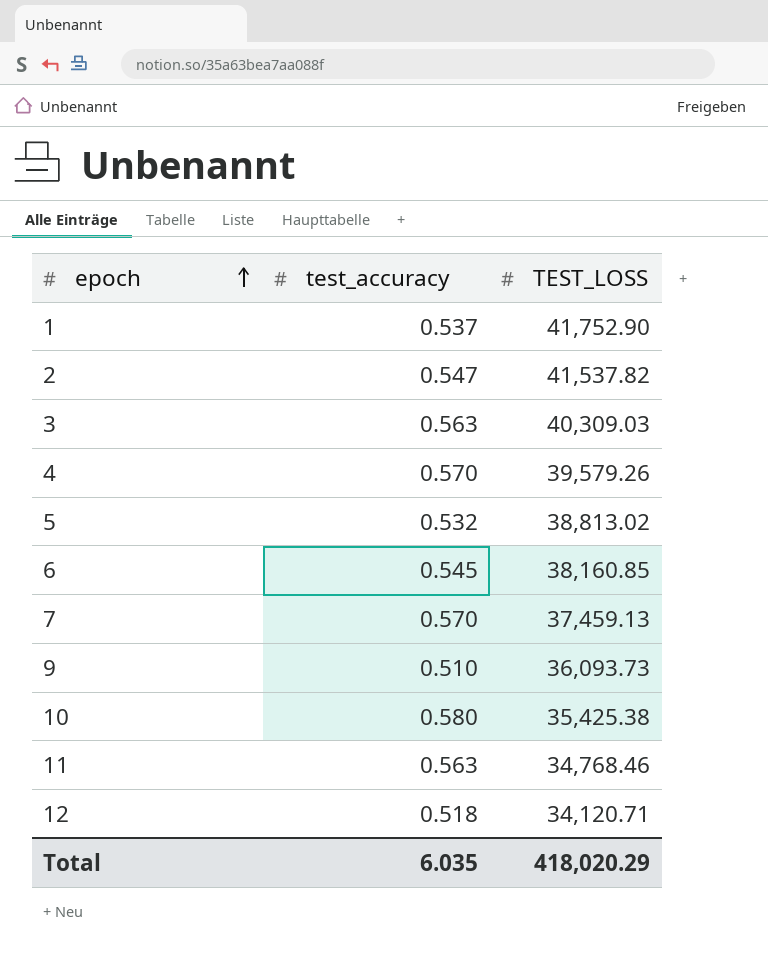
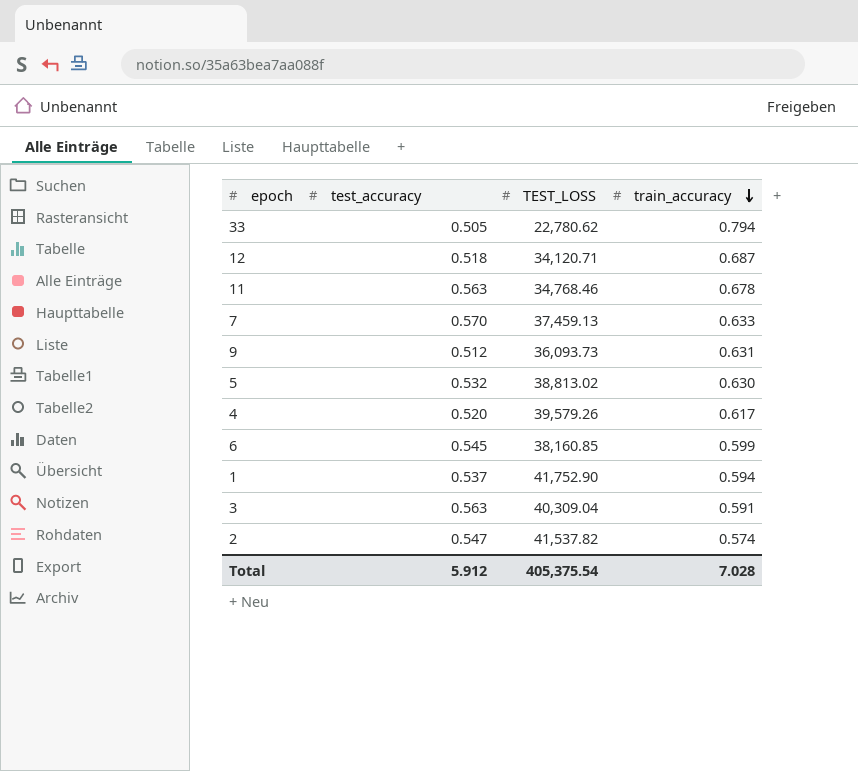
row order: epoch ascending -> train_accuracy descending
column train_accuracy | position: none -> 4
row 10: 0.580 | 35,425.38 -> none
row 33: none -> 0.505 | 22,780.62 | 0.794
9 | test_accuracy: 0.510 -> 0.512
4 | test_accuracy: 0.570 -> 0.520
3 | TEST_LOSS: 40,309.03 -> 40,309.04
Total | test_accuracy: 6.035 -> 5.912
Total | TEST_LOSS: 418,020.29 -> 405,375.54

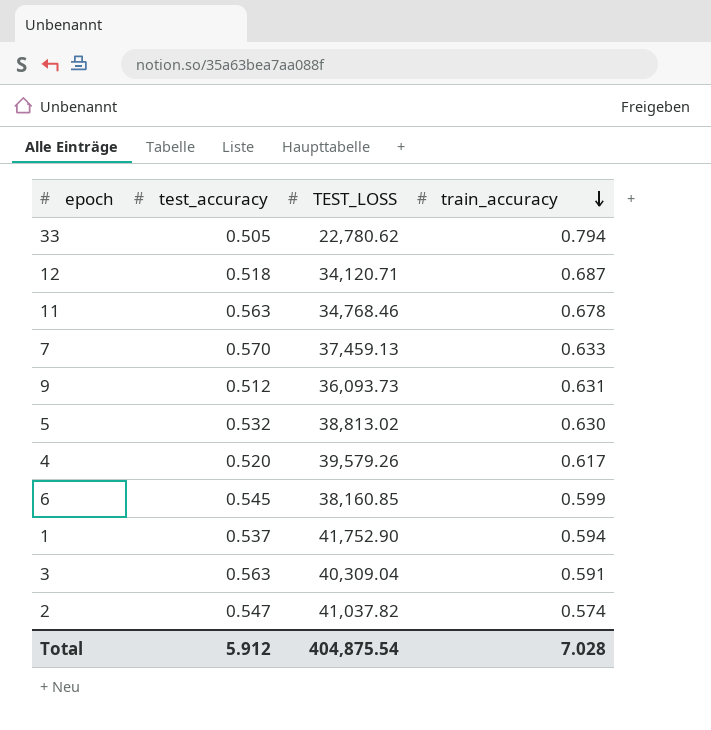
2 | TEST_LOSS: 41,537.82 -> 41,037.82
Total | TEST_LOSS: 405,375.54 -> 404,875.54

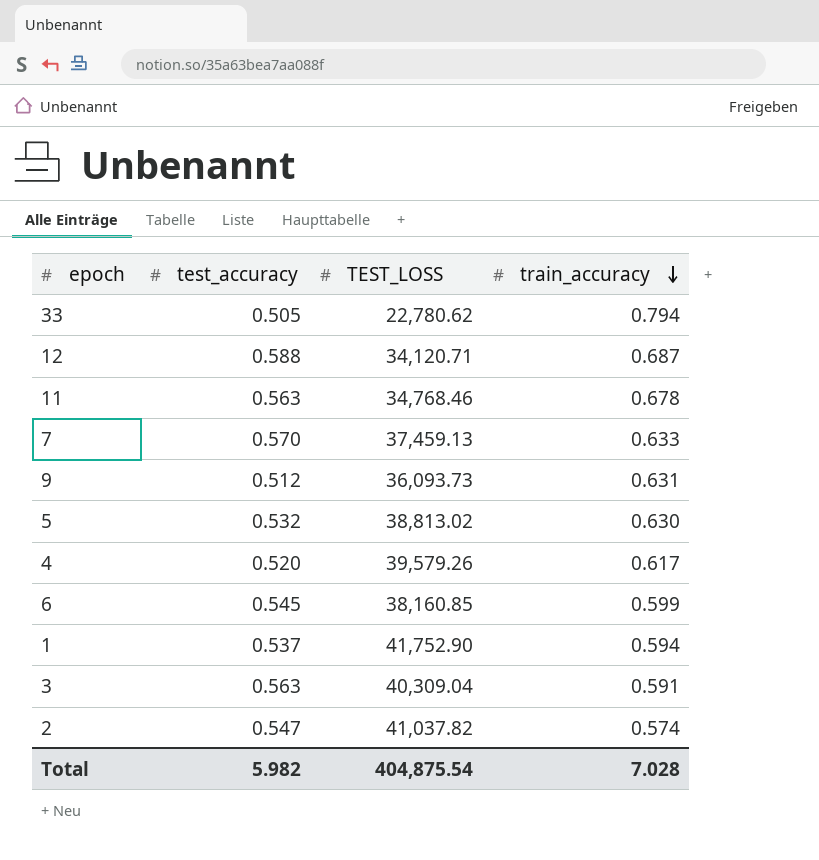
12 | test_accuracy: 0.518 -> 0.588
Total | test_accuracy: 5.912 -> 5.982

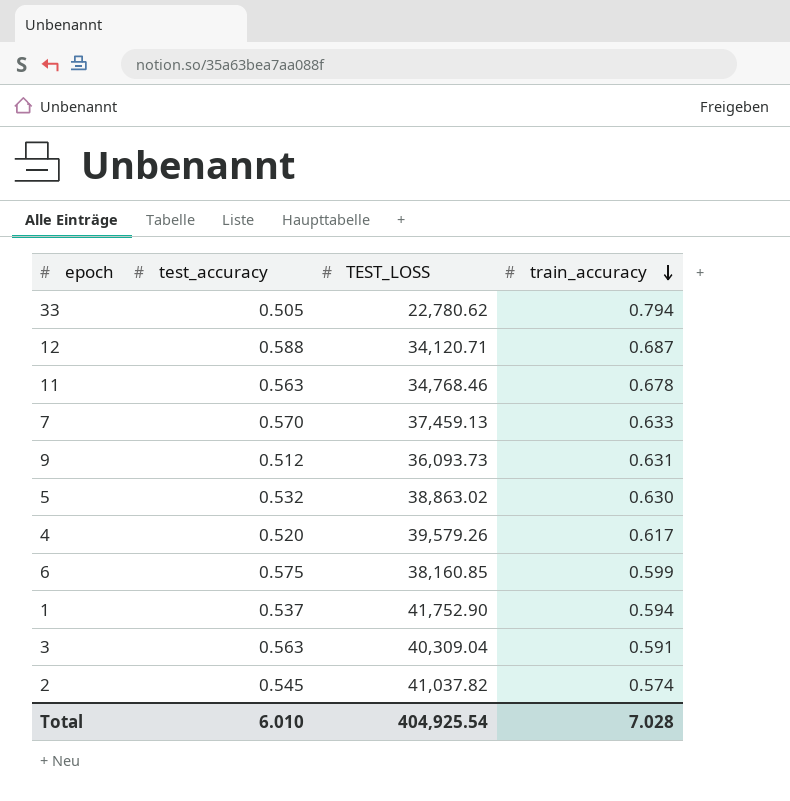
5 | TEST_LOSS: 38,813.02 -> 38,863.02
6 | test_accuracy: 0.545 -> 0.575
2 | test_accuracy: 0.547 -> 0.545
Total | test_accuracy: 5.982 -> 6.010
Total | TEST_LOSS: 404,875.54 -> 404,925.54

